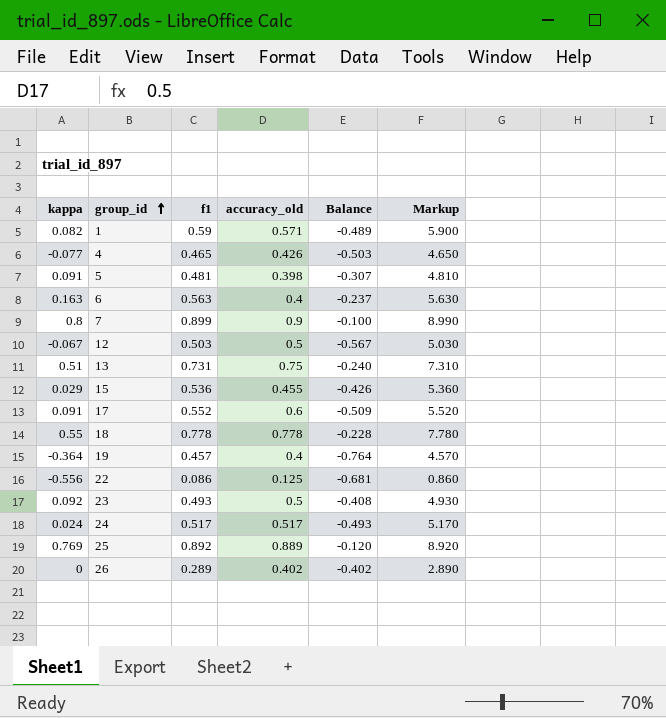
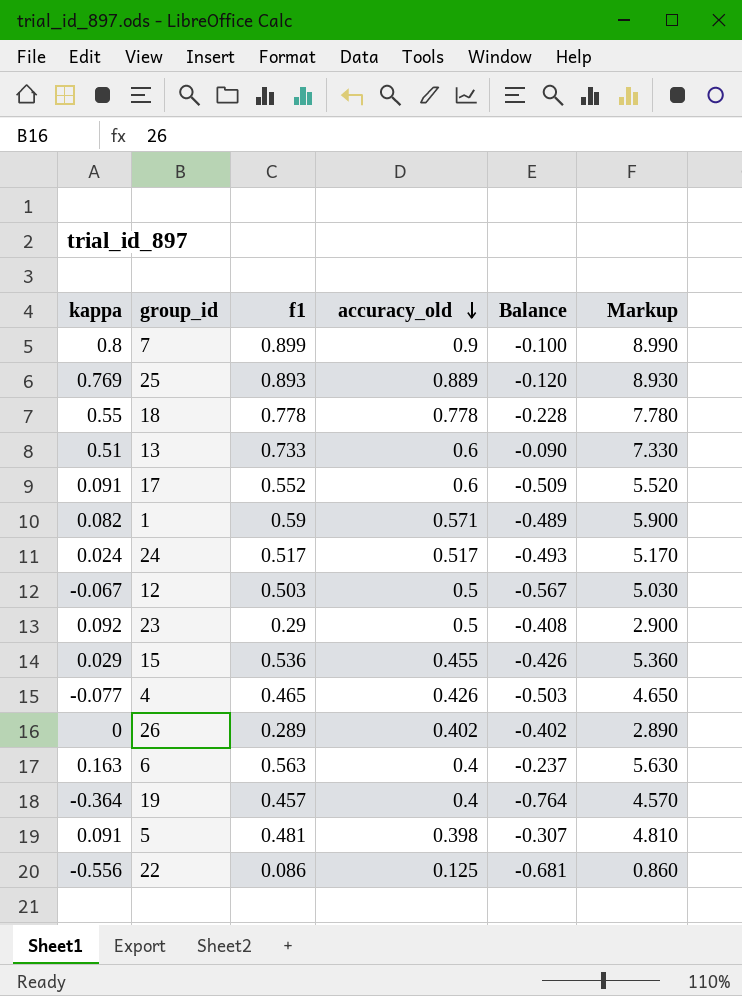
row order: group_id ascending -> accuracy_old descending
25 | f1: 0.892 -> 0.893
25 | Markup: 8.920 -> 8.930
13 | f1: 0.731 -> 0.733
13 | accuracy_old: 0.75 -> 0.6
13 | Balance: -0.240 -> -0.090
13 | Markup: 7.310 -> 7.330
23 | f1: 0.493 -> 0.29
23 | Markup: 4.930 -> 2.900

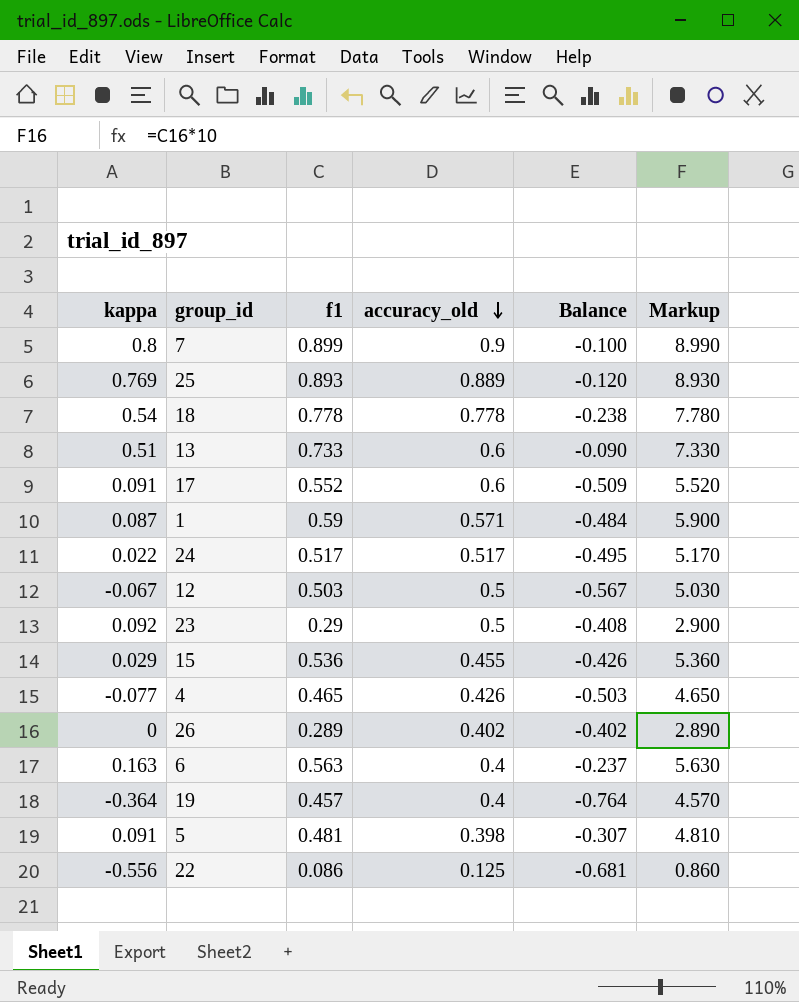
18 | kappa: 0.55 -> 0.54
18 | Balance: -0.228 -> -0.238
1 | kappa: 0.082 -> 0.087
1 | Balance: -0.489 -> -0.484
24 | kappa: 0.024 -> 0.022
24 | Balance: -0.493 -> -0.495

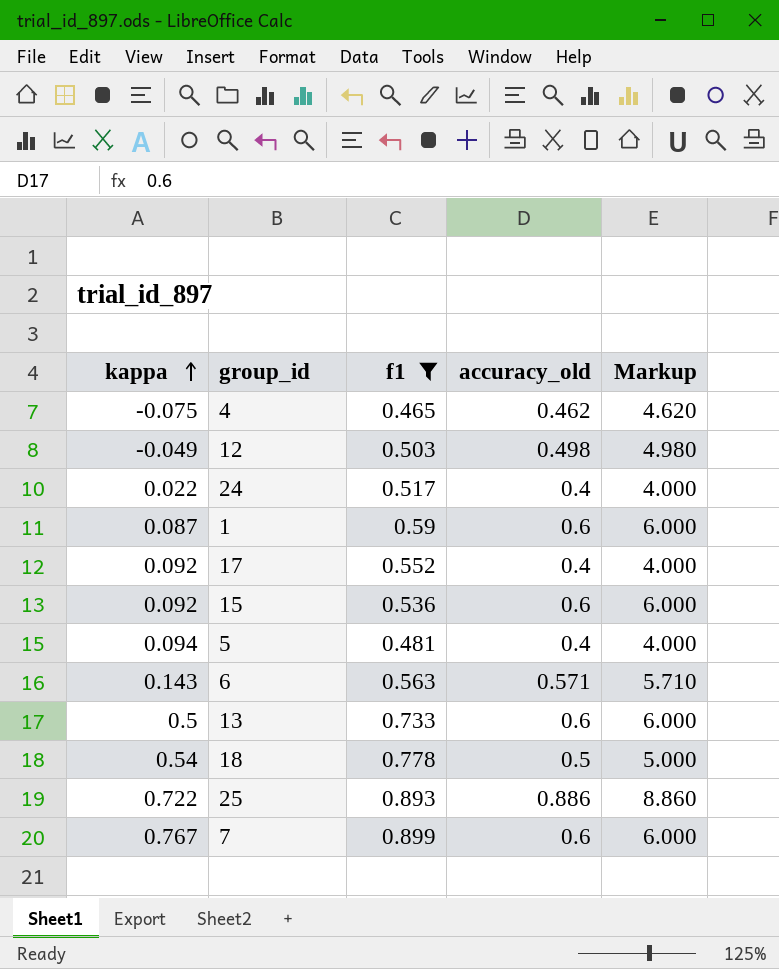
filter: none -> f1 >= 0.465
row order: accuracy_old descending -> kappa ascending
column Balance | formula: [kappa] - [accuracy_old] -> none
column Markup | formula: [f1] * 10 -> [accuracy_old] * 10
4 | kappa: -0.077 -> -0.075
4 | accuracy_old: 0.426 -> 0.462
12 | kappa: -0.067 -> -0.049
12 | accuracy_old: 0.5 -> 0.498
24 | accuracy_old: 0.517 -> 0.4
1 | accuracy_old: 0.571 -> 0.6
17 | kappa: 0.091 -> 0.092
17 | accuracy_old: 0.6 -> 0.4
15 | kappa: 0.029 -> 0.092
15 | accuracy_old: 0.455 -> 0.6
5 | kappa: 0.091 -> 0.094
5 | accuracy_old: 0.398 -> 0.4
6 | kappa: 0.163 -> 0.143
6 | accuracy_old: 0.4 -> 0.571
13 | kappa: 0.51 -> 0.5
18 | accuracy_old: 0.778 -> 0.5
25 | kappa: 0.769 -> 0.722
25 | accuracy_old: 0.889 -> 0.886
7 | kappa: 0.8 -> 0.767
7 | accuracy_old: 0.9 -> 0.6

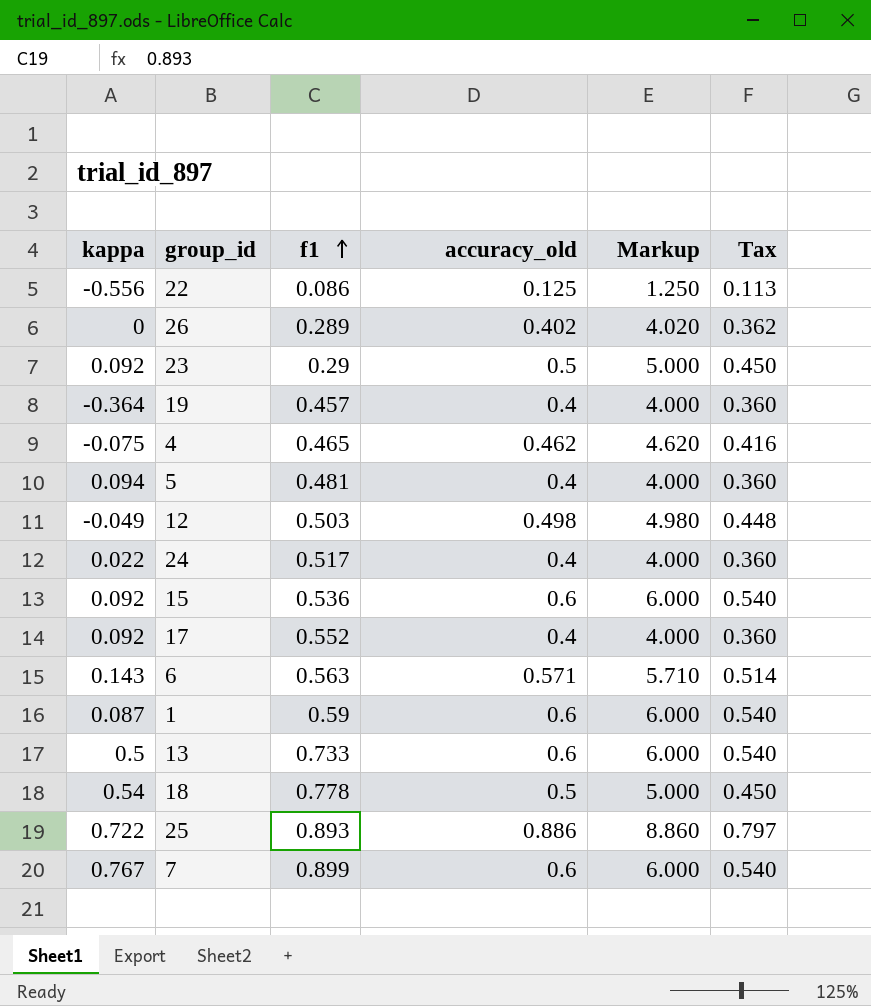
filter: f1 >= 0.465 -> none
row order: kappa ascending -> f1 ascending
column Tax | formula: none -> [accuracy_old] * 0.9

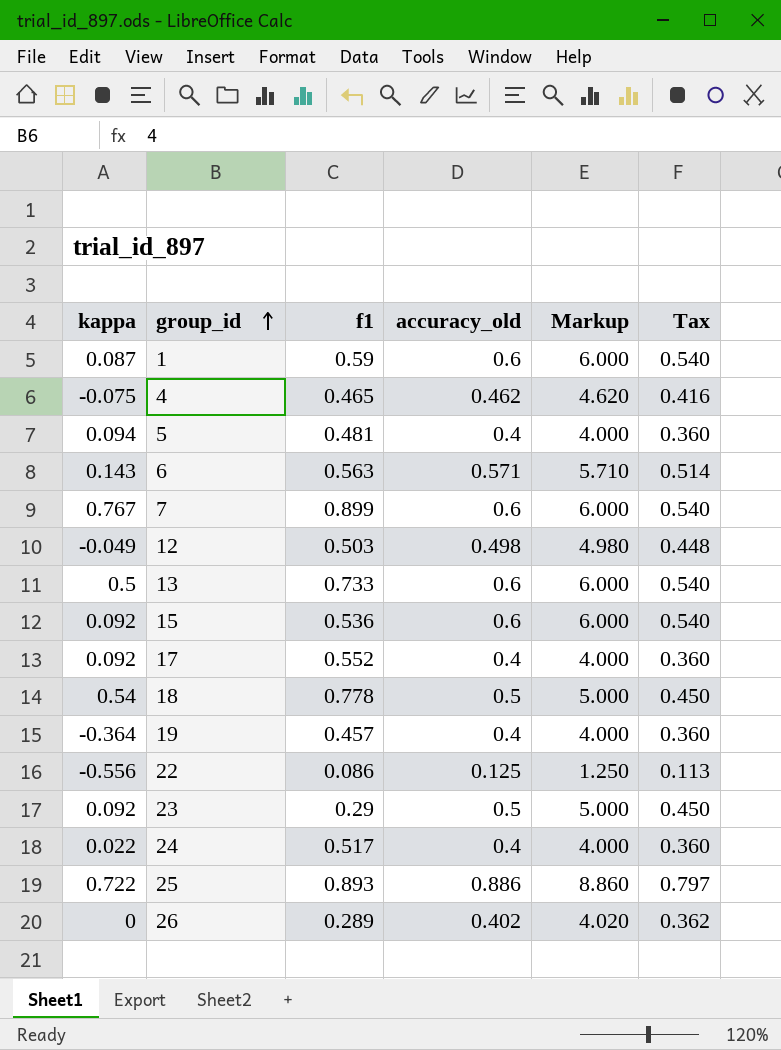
row order: f1 ascending -> group_id ascending

